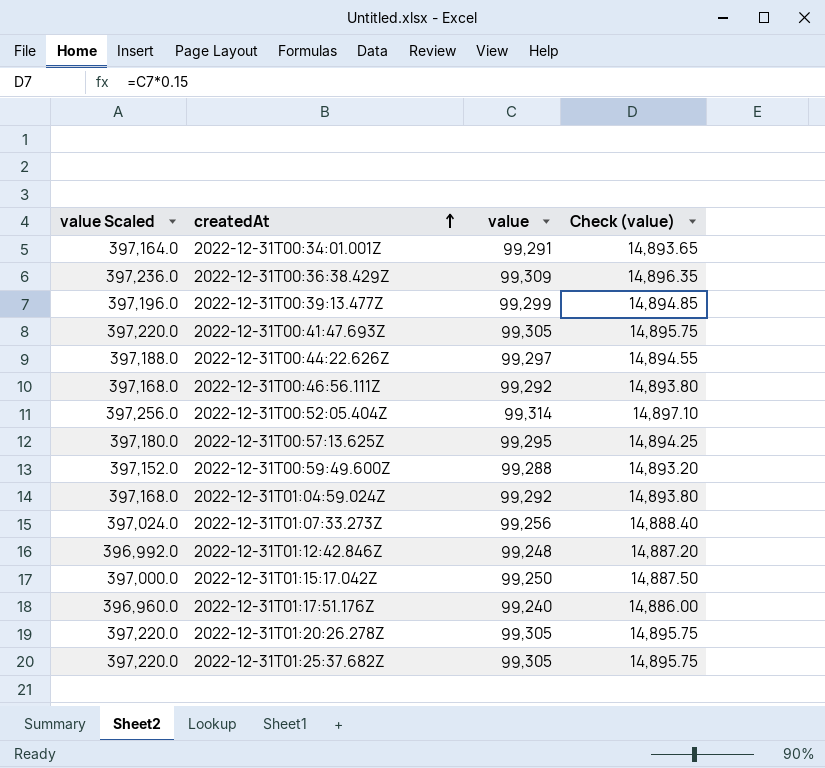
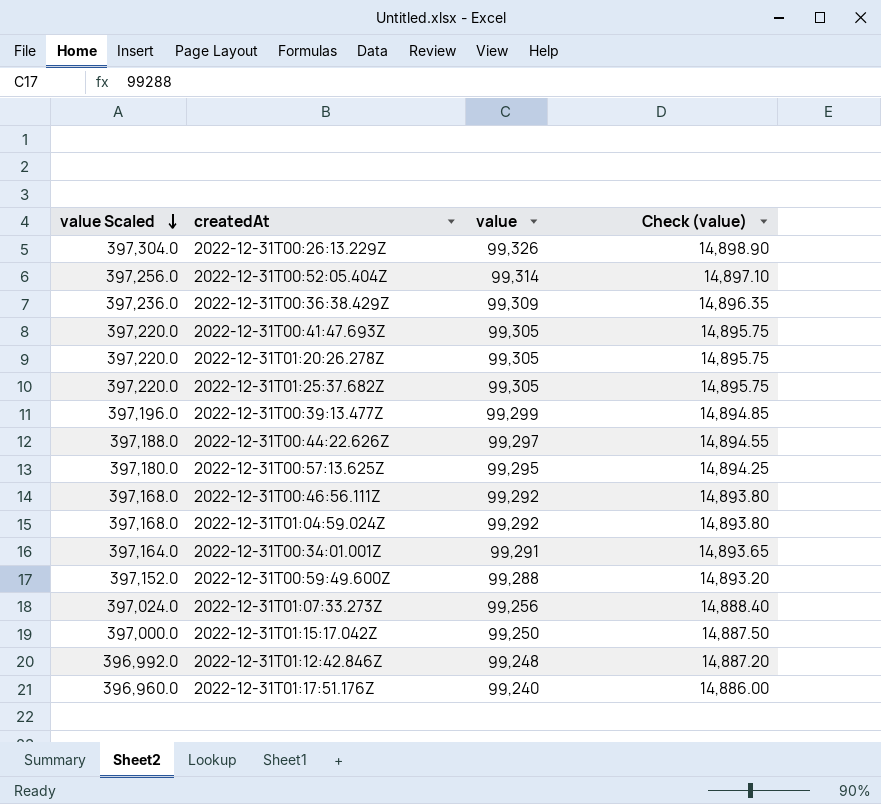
row order: createdAt ascending -> value Scaled descending
row 2022-12-31T00:26:13.229Z: none -> 397,304.0 | 99,326 | 14,898.90

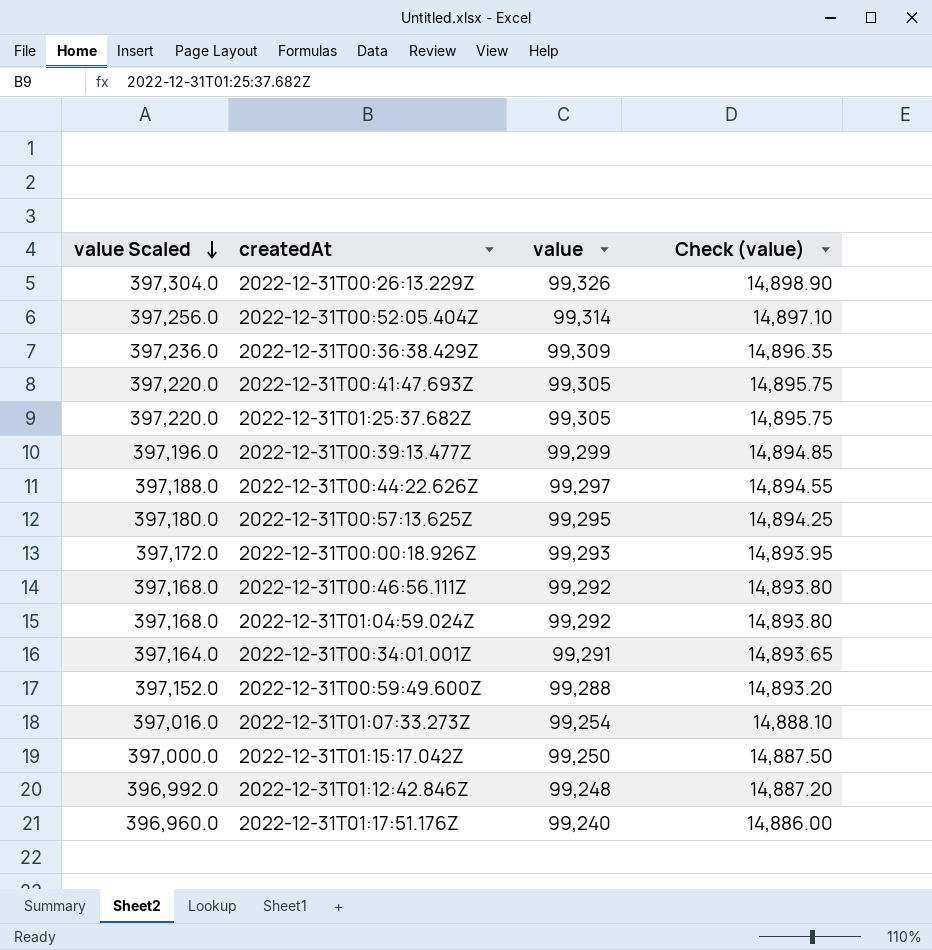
row 2022-12-31T01:20:26.278Z: 397,220.0 | 99,305 | 14,895.75 -> none
row 2022-12-31T00:00:18.926Z: none -> 397,172.0 | 99,293 | 14,893.95
2022-12-31T01:07:33.273Z | value Scaled: 397,024.0 -> 397,016.0
2022-12-31T01:07:33.273Z | value: 99,256 -> 99,254
2022-12-31T01:07:33.273Z | Check (value): 14,888.40 -> 14,888.10

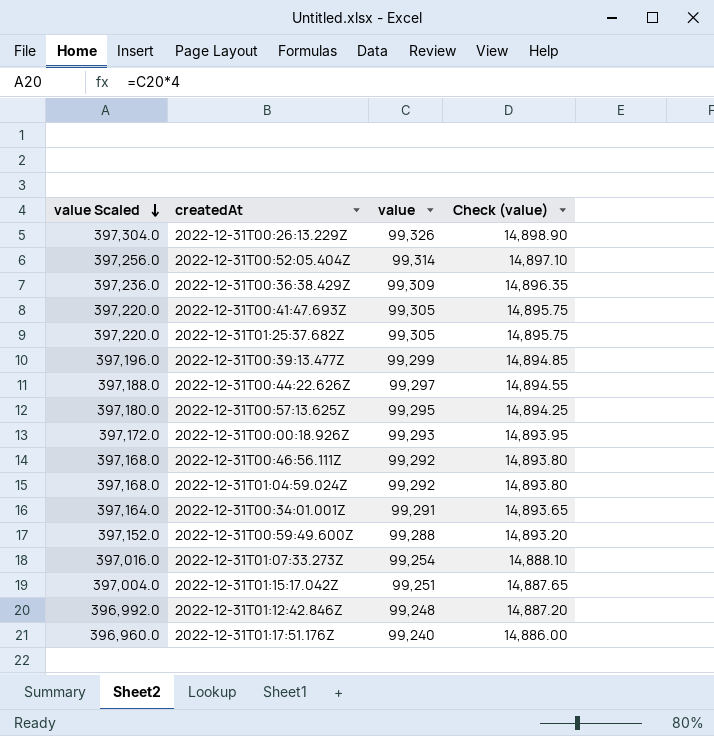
2022-12-31T01:15:17.042Z | value Scaled: 397,000.0 -> 397,004.0
2022-12-31T01:15:17.042Z | value: 99,250 -> 99,251
2022-12-31T01:15:17.042Z | Check (value): 14,887.50 -> 14,887.65

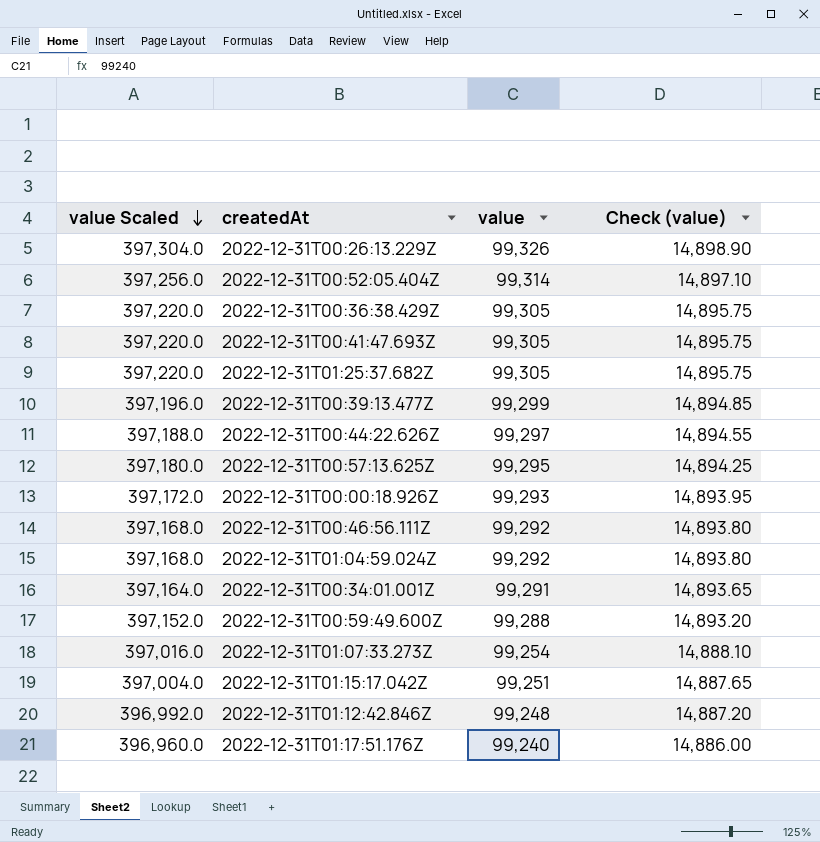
2022-12-31T00:36:38.429Z | value Scaled: 397,236.0 -> 397,220.0
2022-12-31T00:36:38.429Z | value: 99,309 -> 99,305
2022-12-31T00:36:38.429Z | Check (value): 14,896.35 -> 14,895.75

